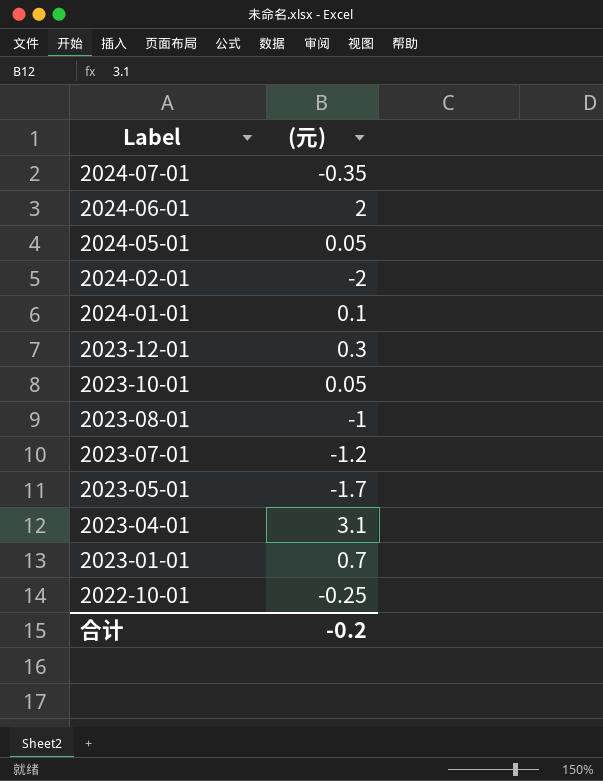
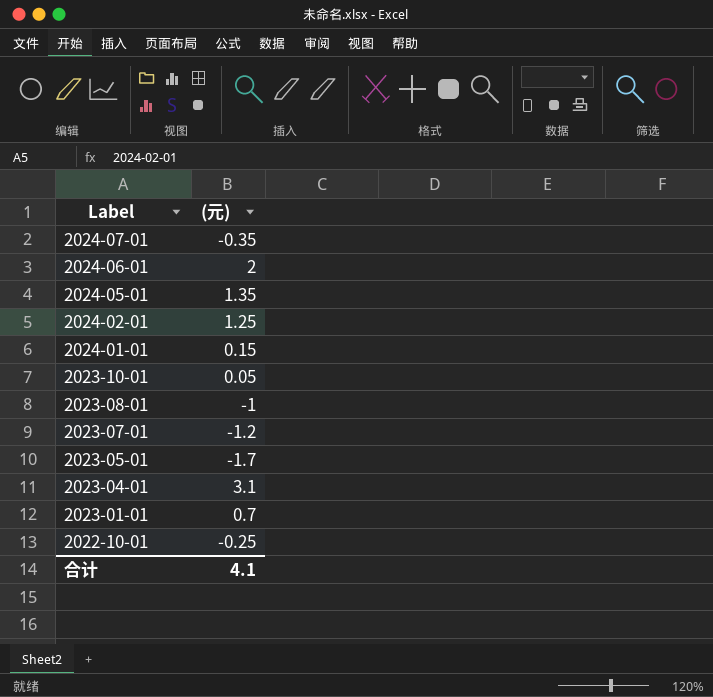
row 2023-12-01: 0.3 -> none
2024-05-01 | (元): 0.05 -> 1.35
2024-02-01 | (元): -2 -> 1.25
2024-01-01 | (元): 0.1 -> 0.15
合计 | (元): -0.2 -> 4.1

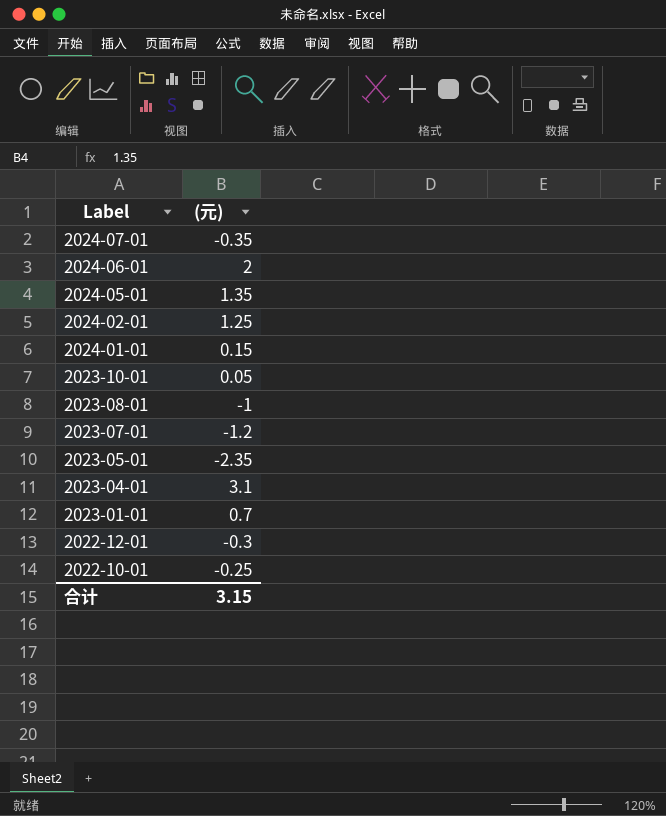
2023-05-01 | (元): -1.7 -> -2.35
row 2022-12-01: none -> -0.3
合计 | (元): 4.1 -> 3.15

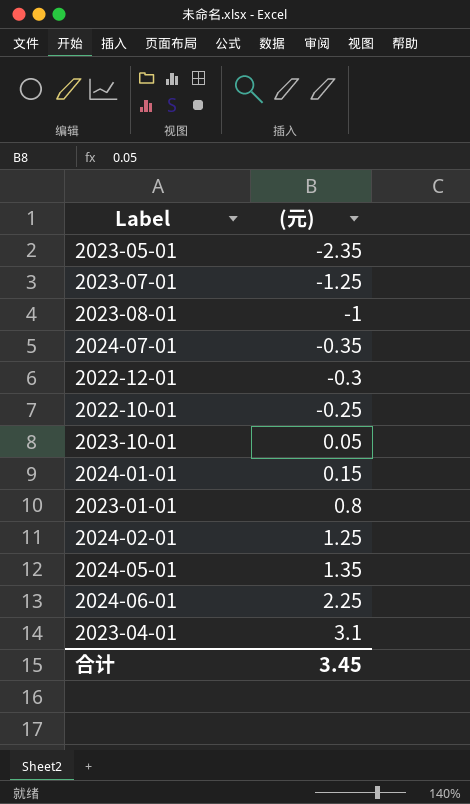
row order: Label descending -> (元) ascending
2023-07-01 | (元): -1.2 -> -1.25
2023-01-01 | (元): 0.7 -> 0.8
2024-06-01 | (元): 2 -> 2.25
合计 | (元): 3.15 -> 3.45

